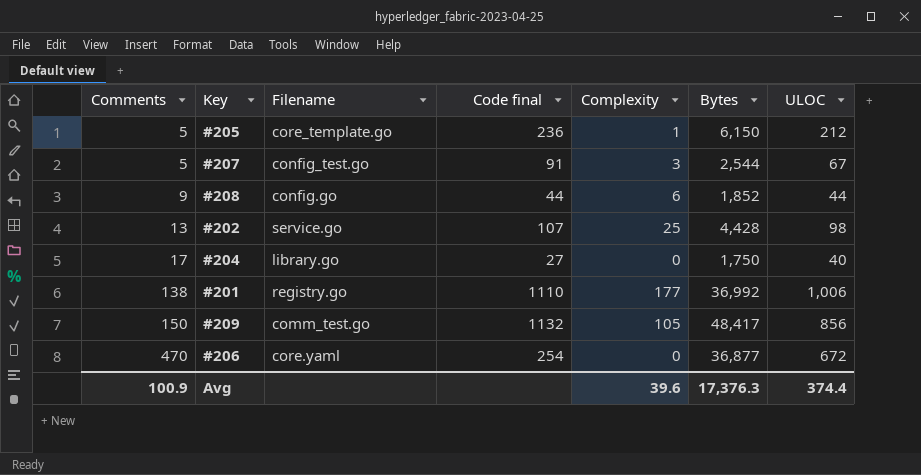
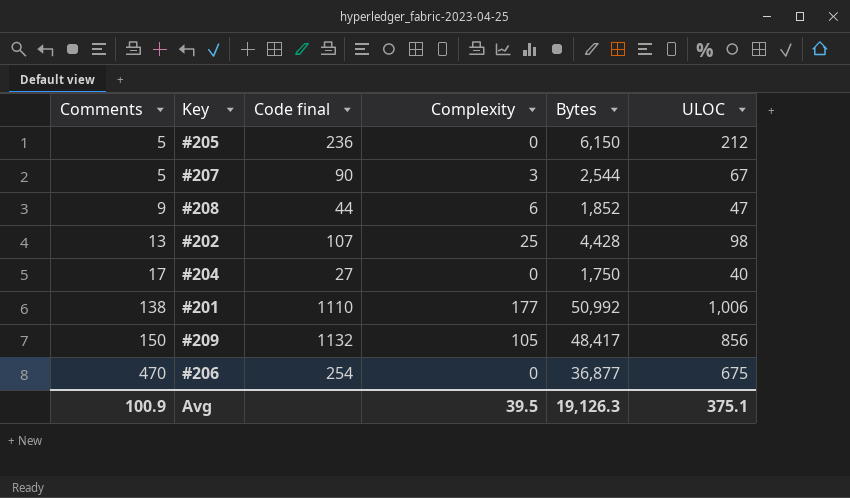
column Filename | position: 3 -> none
#205 | Complexity: 1 -> 0
#207 | Code final: 91 -> 90
#208 | ULOC: 44 -> 47
#201 | Bytes: 36,992 -> 50,992
#206 | ULOC: 672 -> 675
Avg | Complexity: 39.6 -> 39.5
Avg | Bytes: 17,376.3 -> 19,126.3
Avg | ULOC: 374.4 -> 375.1

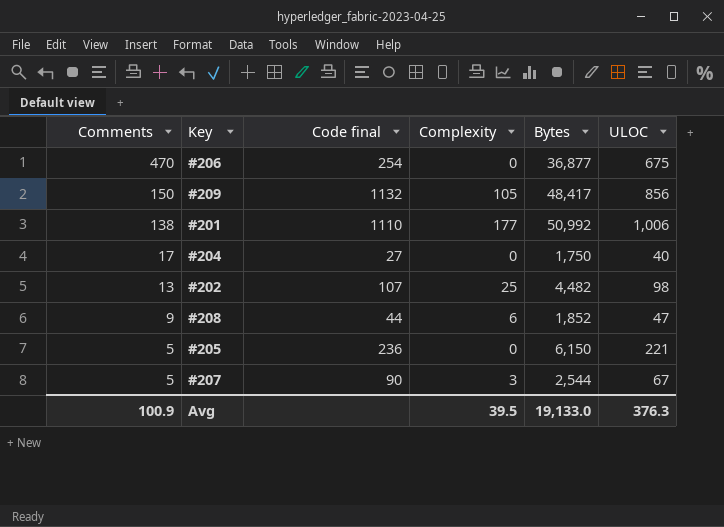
row order: Comments ascending -> Comments descending
#202 | Bytes: 4,428 -> 4,482
#205 | ULOC: 212 -> 221
Avg | Bytes: 19,126.3 -> 19,133.0
Avg | ULOC: 375.1 -> 376.3

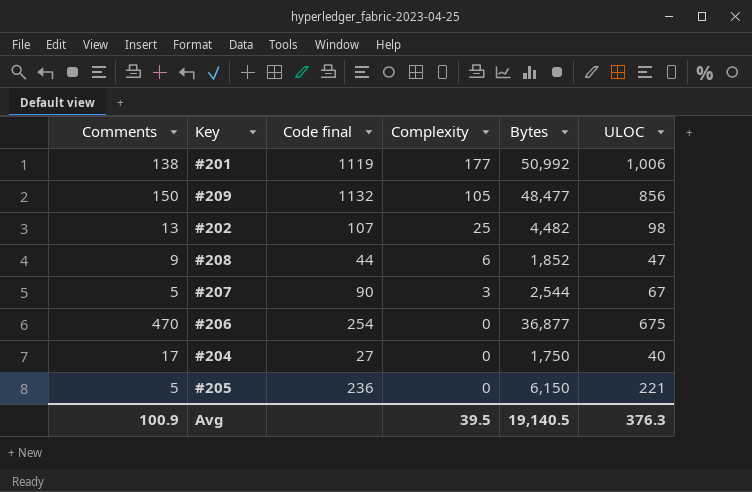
row order: Comments descending -> Complexity descending
#201 | Code final: 1110 -> 1119
#209 | Bytes: 48,417 -> 48,477
Avg | Bytes: 19,133.0 -> 19,140.5

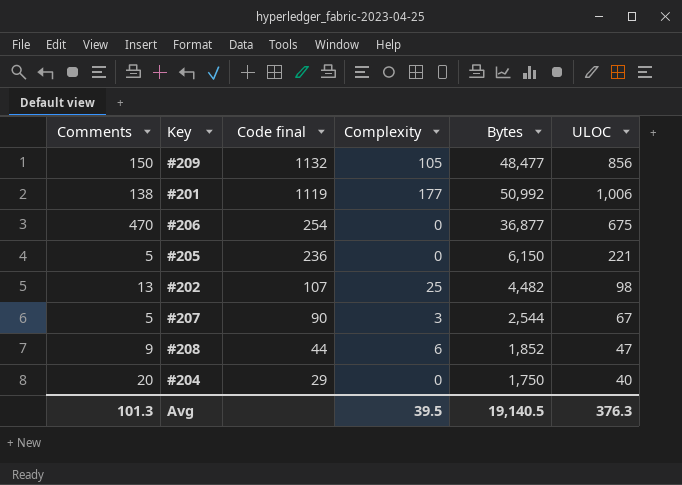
row order: Complexity descending -> Code final descending
#204 | Comments: 17 -> 20
#204 | Code final: 27 -> 29
Avg | Comments: 100.9 -> 101.3

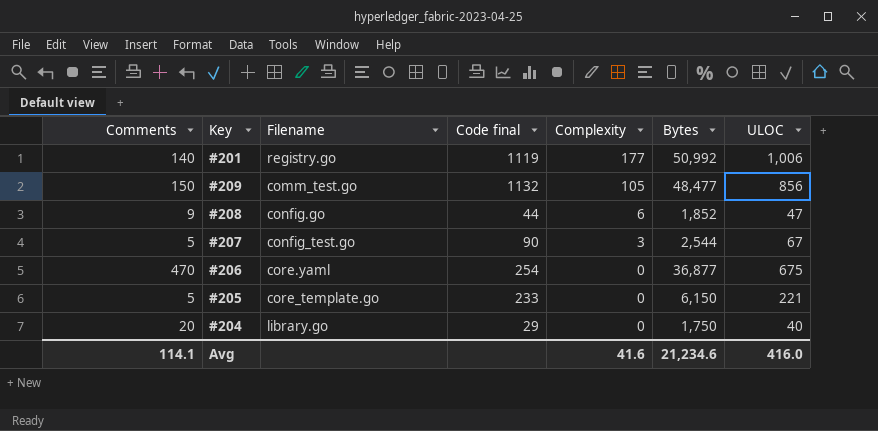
row order: Code final descending -> Complexity descending
column Filename | position: none -> 3
row #202: 13 | 107 | 25 | 4,482 | 98 -> none
#201 | Comments: 138 -> 140
#205 | Code final: 236 -> 233
Avg | Comments: 101.3 -> 114.1
Avg | Complexity: 39.5 -> 41.6
Avg | Bytes: 19,140.5 -> 21,234.6
Avg | ULOC: 376.3 -> 416.0

